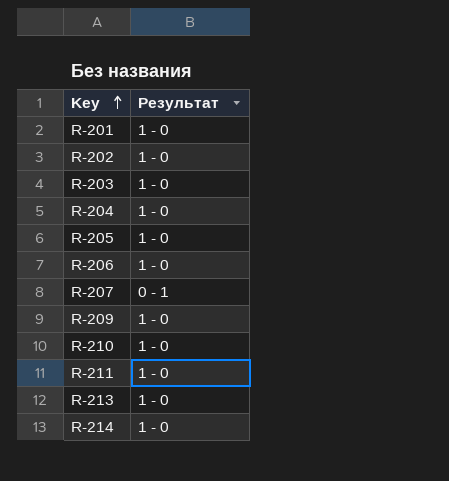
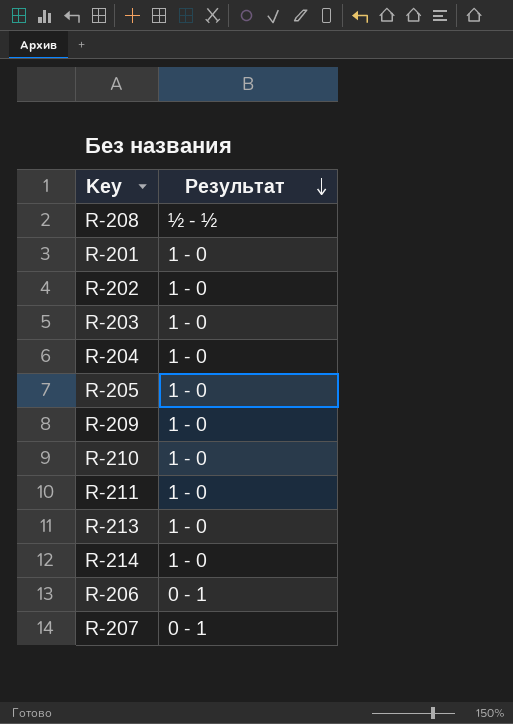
row order: Key ascending -> Результат descending
row R-208: none -> ½ - ½
R-206 | Результат: 1 - 0 -> 0 - 1

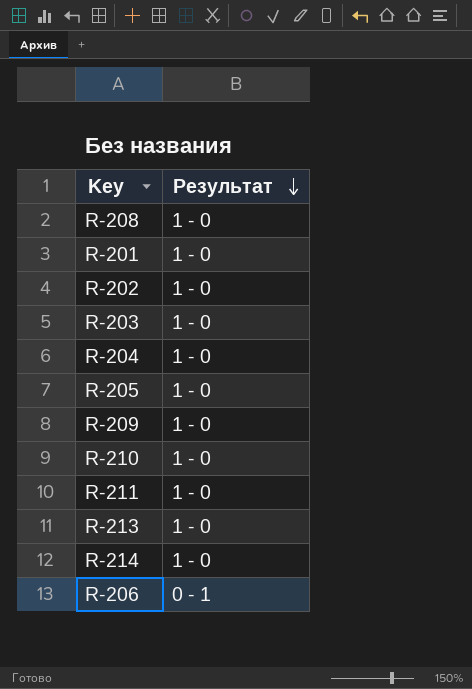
row R-207: 0 - 1 -> none
R-208 | Результат: ½ - ½ -> 1 - 0

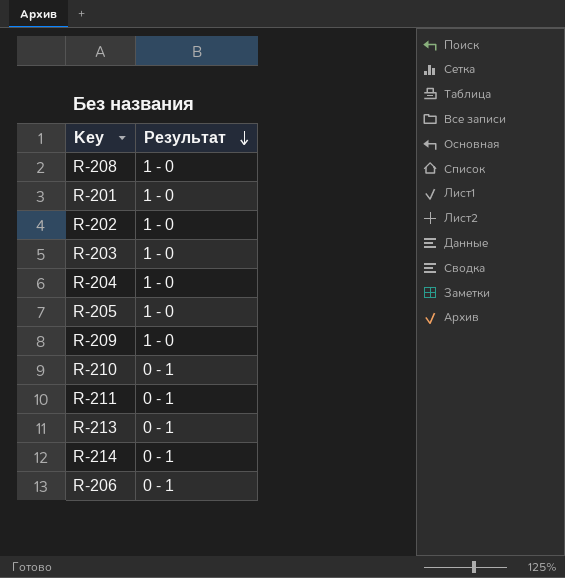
R-210 | Результат: 1 - 0 -> 0 - 1
R-211 | Результат: 1 - 0 -> 0 - 1
R-213 | Результат: 1 - 0 -> 0 - 1
R-214 | Результат: 1 - 0 -> 0 - 1

